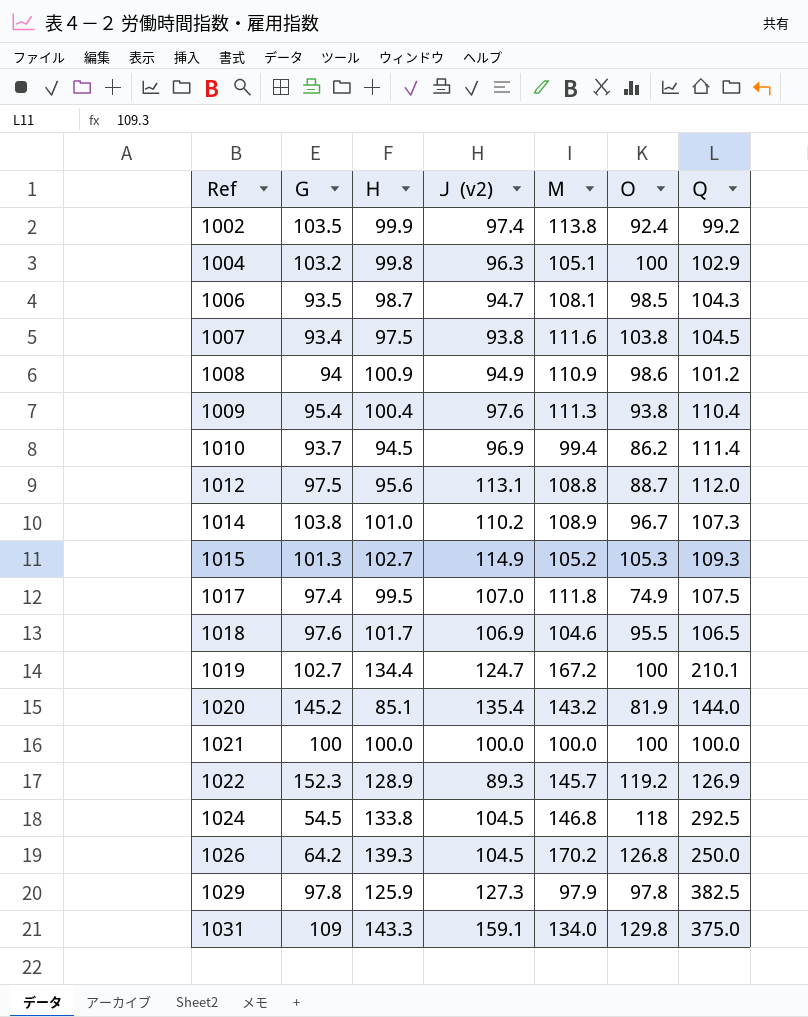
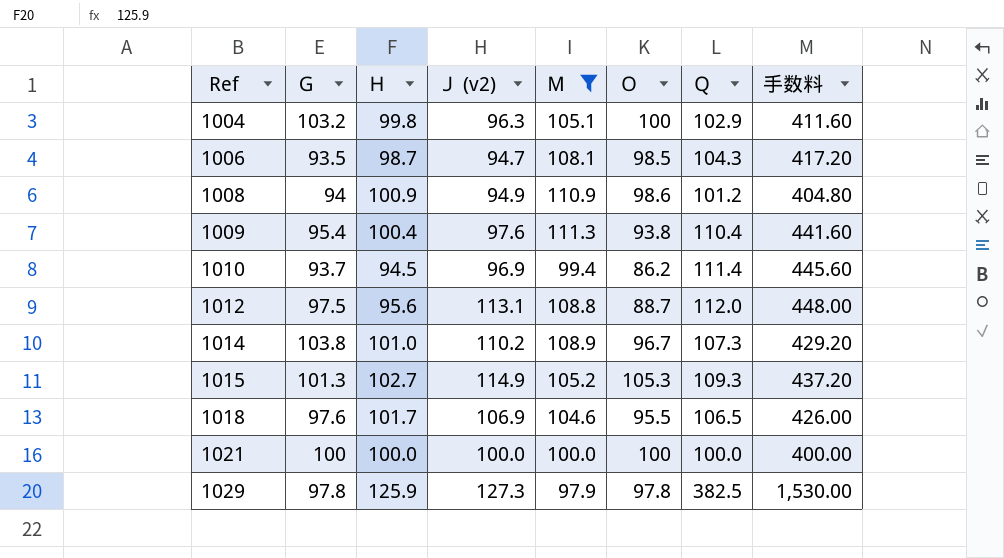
filter: none -> Ｍ <= 111.3
column 手数料 | formula: none -> [Ｑ] * 4

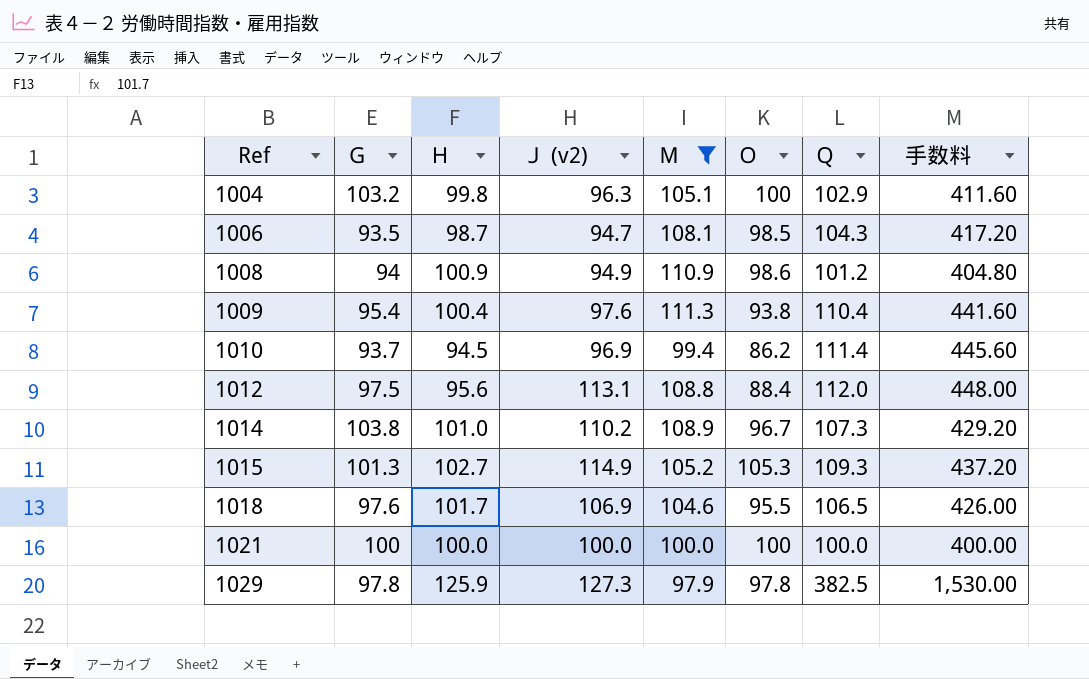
1012 | Ｏ: 88.7 -> 88.4

